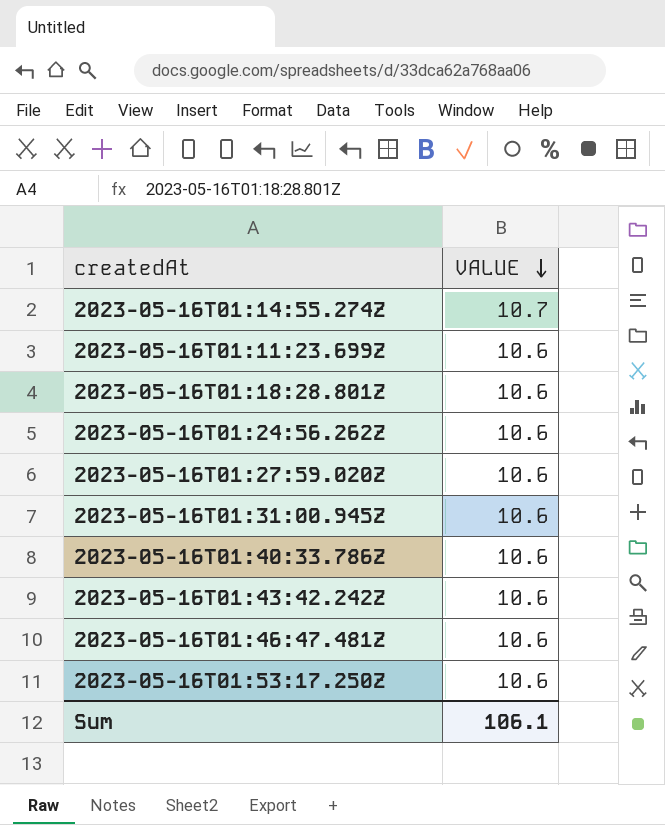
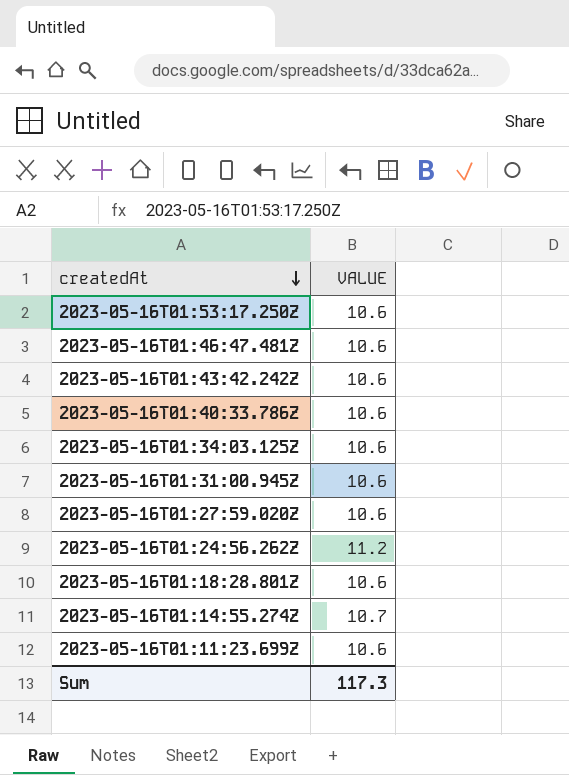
row order: VALUE descending -> createdAt descending
row 2023-05-16T01:34:03.125Z: none -> 10.6
2023-05-16T01:24:56.262Z | VALUE: 10.6 -> 11.2
Sum | VALUE: 106.1 -> 117.3

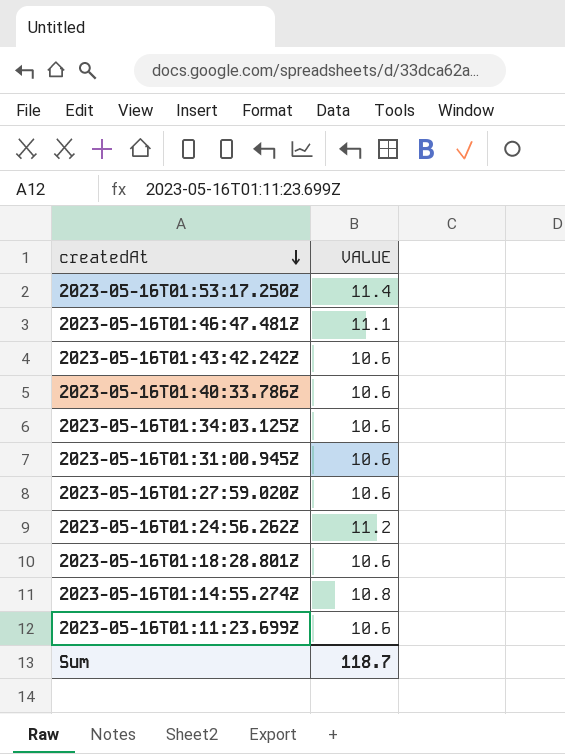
2023-05-16T01:53:17.250Z | VALUE: 10.6 -> 11.4
2023-05-16T01:46:47.481Z | VALUE: 10.6 -> 11.1
2023-05-16T01:14:55.274Z | VALUE: 10.7 -> 10.8
Sum | VALUE: 117.3 -> 118.7

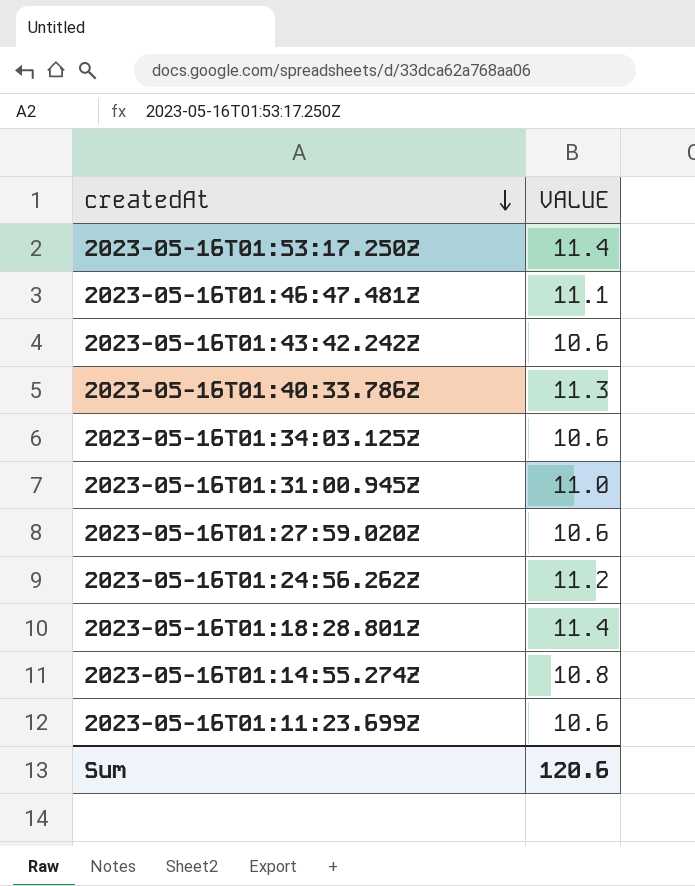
2023-05-16T01:40:33.786Z | VALUE: 10.6 -> 11.3
2023-05-16T01:31:00.945Z | VALUE: 10.6 -> 11.0
2023-05-16T01:18:28.801Z | VALUE: 10.6 -> 11.4
Sum | VALUE: 118.7 -> 120.6

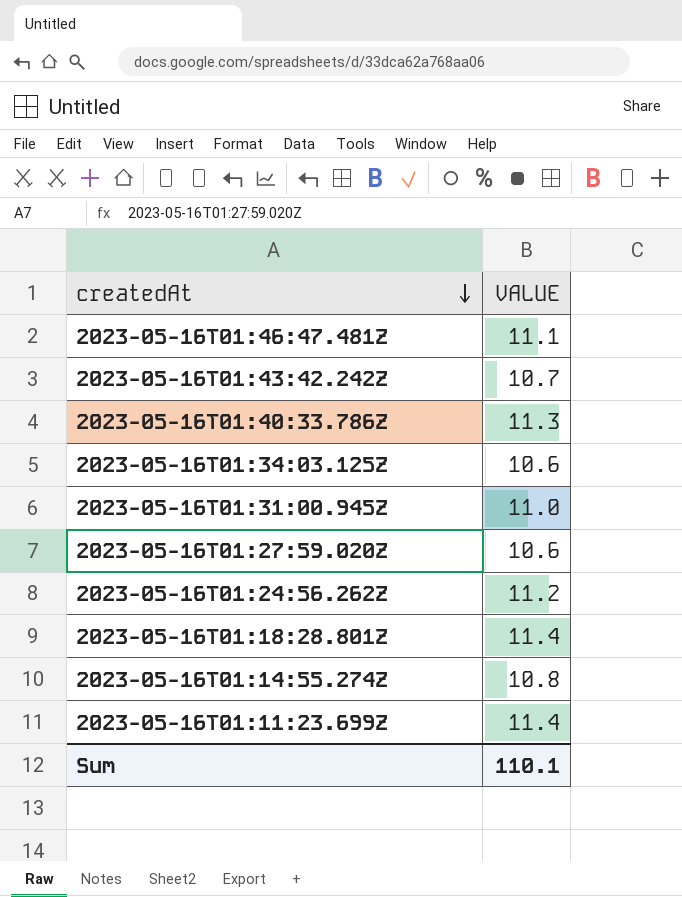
row 2023-05-16T01:53:17.250Z: 11.4 -> none
2023-05-16T01:43:42.242Z | VALUE: 10.6 -> 10.7
2023-05-16T01:11:23.699Z | VALUE: 10.6 -> 11.4
Sum | VALUE: 120.6 -> 110.1

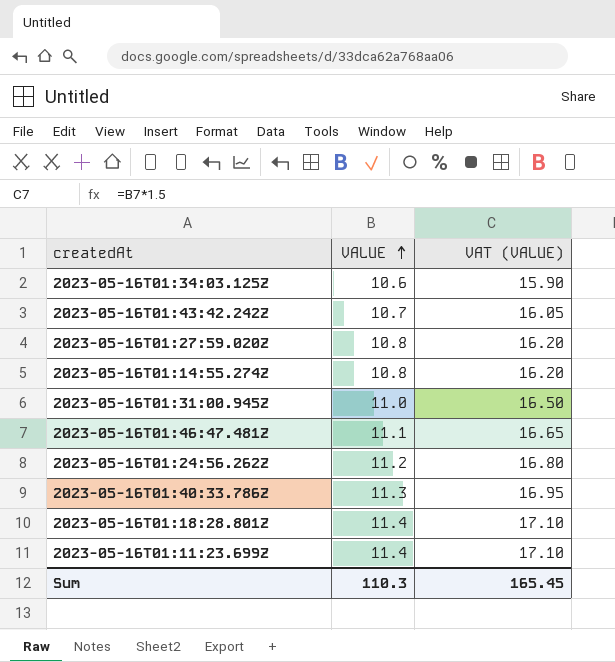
row order: createdAt descending -> VALUE ascending
column VAT (VALUE) | formula: none -> [VALUE] * 1.5
2023-05-16T01:27:59.020Z | VALUE: 10.6 -> 10.8
Sum | VALUE: 110.1 -> 110.3

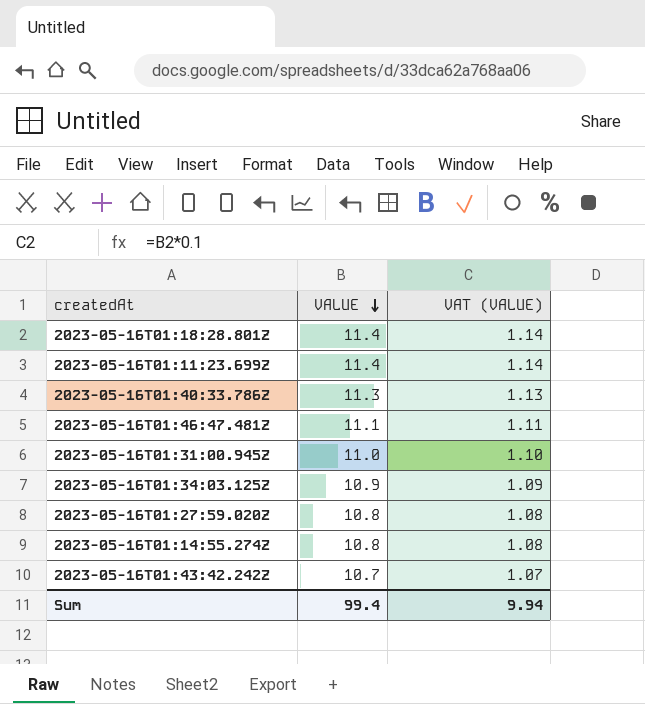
row order: VALUE ascending -> VALUE descending
column VAT (VALUE) | formula: [VALUE] * 1.5 -> [VALUE] * 0.1
row 2023-05-16T01:24:56.262Z: 11.2 | 16.80 -> none
2023-05-16T01:34:03.125Z | VALUE: 10.6 -> 10.9
Sum | VALUE: 110.3 -> 99.4
Sum | VAT (VALUE): 165.45 -> 9.94

